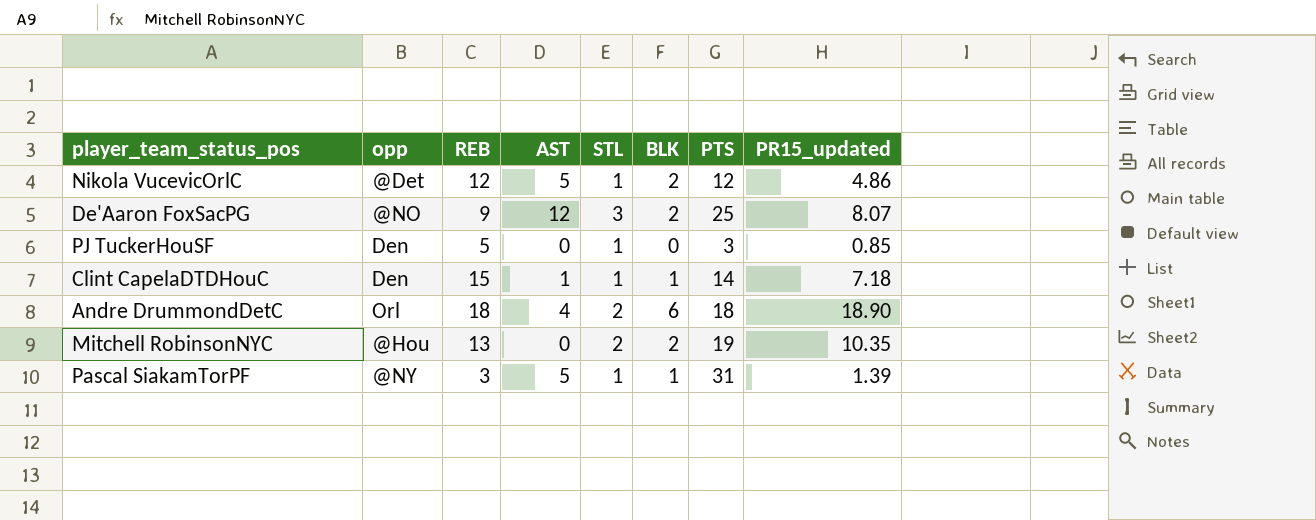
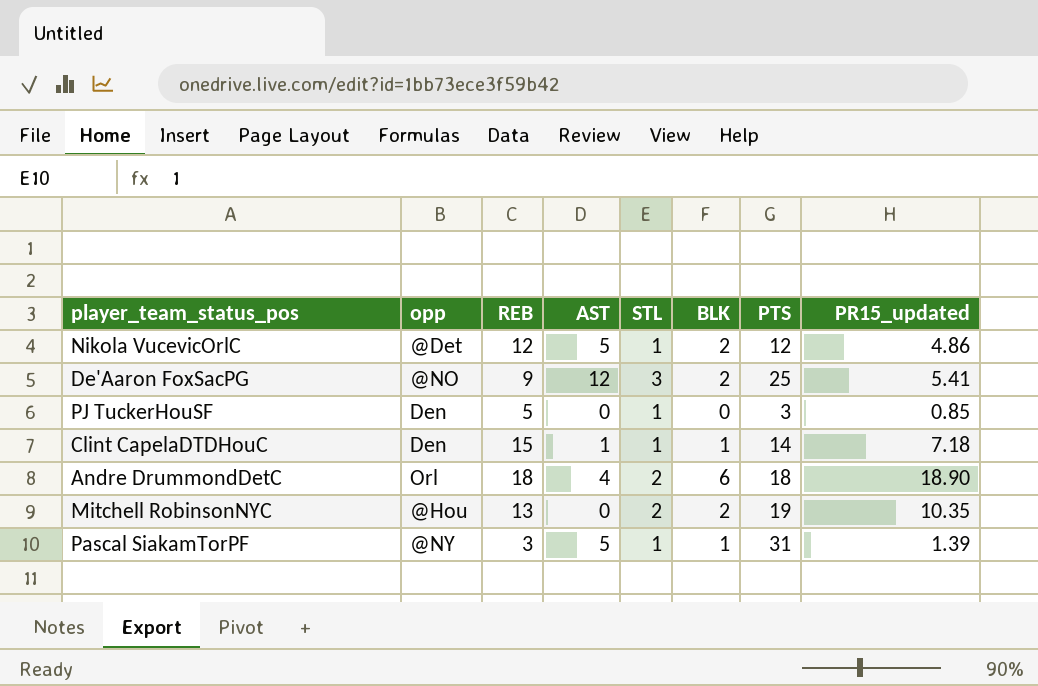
De'Aaron FoxSacPG | PR15_updated: 8.07 -> 5.41

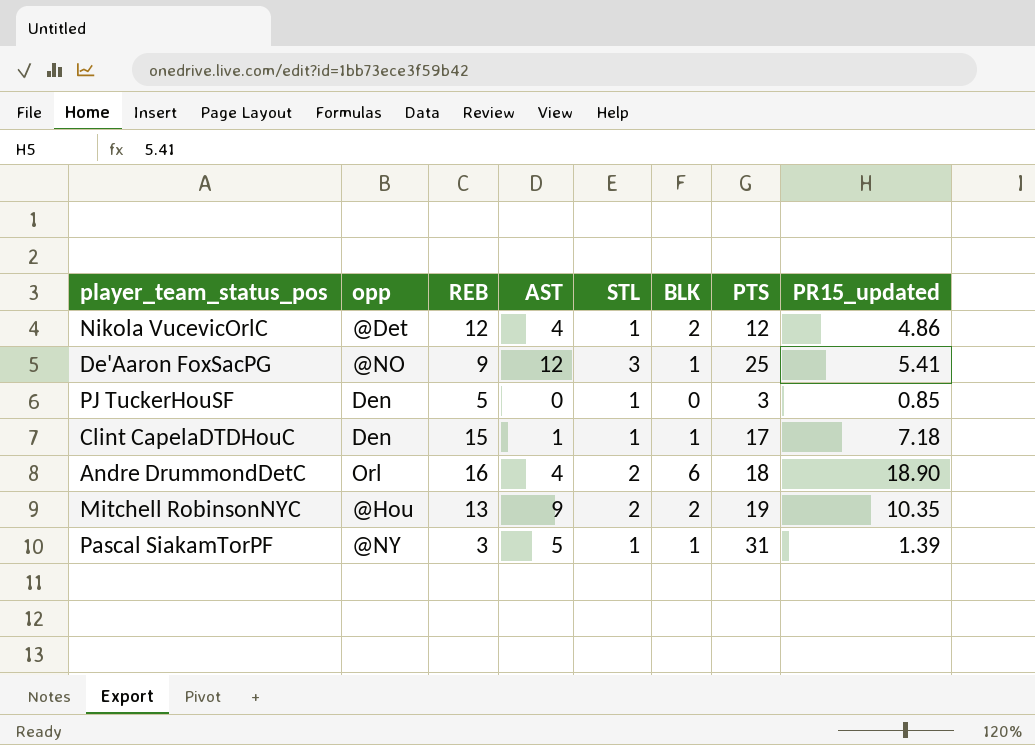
Nikola VucevicOrlC | AST: 5 -> 4
De'Aaron FoxSacPG | BLK: 2 -> 1
Clint CapelaDTDHouC | PTS: 14 -> 17
Andre DrummondDetC | REB: 18 -> 16
Mitchell RobinsonNYC | AST: 0 -> 9

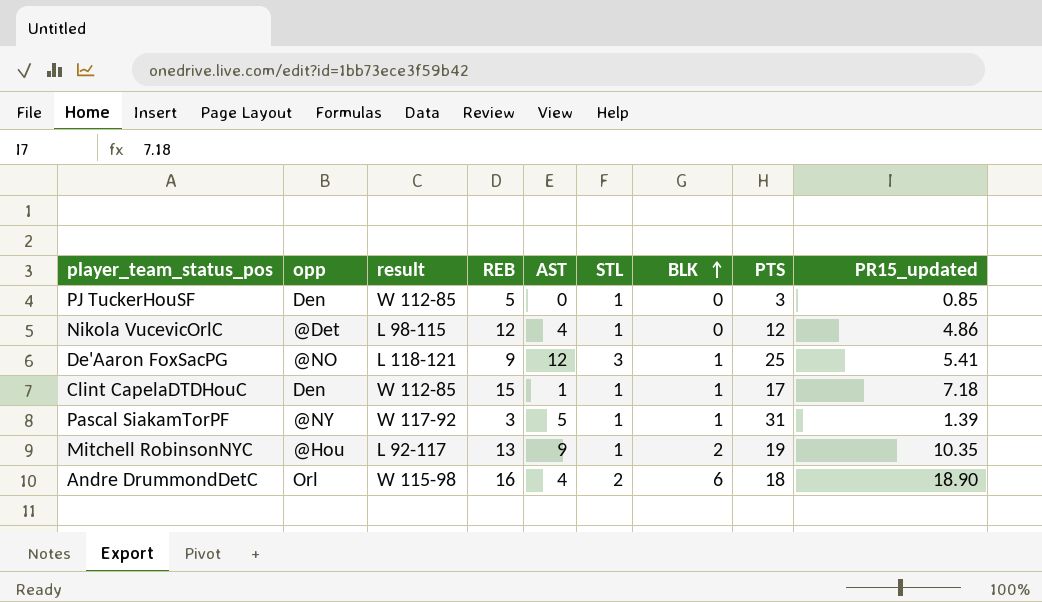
row order: none -> BLK ascending
column result | position: none -> 3
Nikola VucevicOrlC | BLK: 2 -> 0
Mitchell RobinsonNYC | STL: 2 -> 1

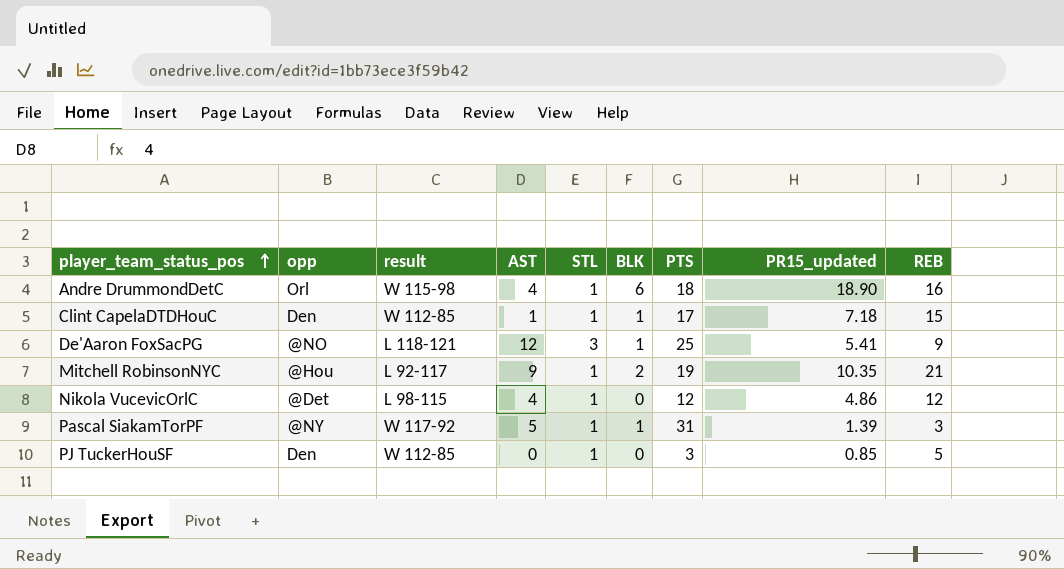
row order: BLK ascending -> player_team_status_pos ascending
column REB | position: 4 -> 9
Andre DrummondDetC | STL: 2 -> 1
Mitchell RobinsonNYC | REB: 13 -> 21

